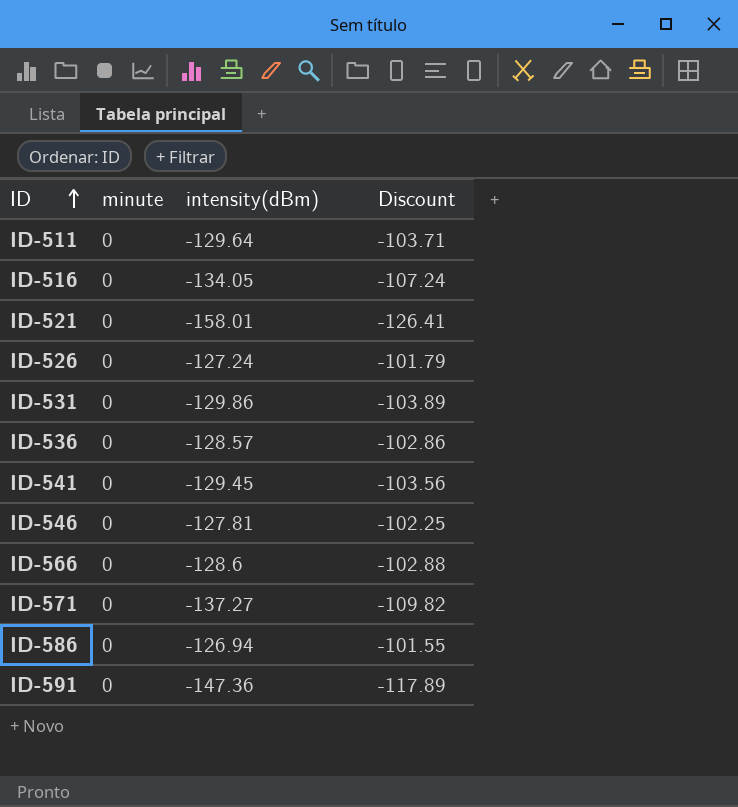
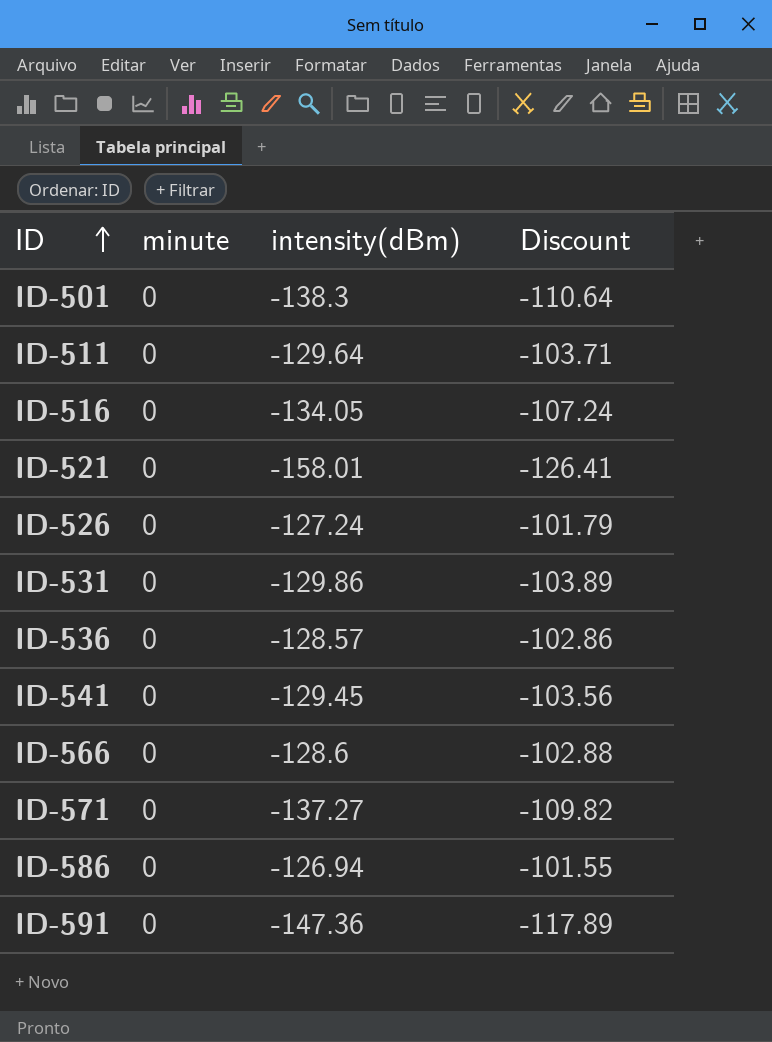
row ID-546: 0 | -127.81 | -102.25 -> none
row ID-501: none -> 0 | -138.3 | -110.64

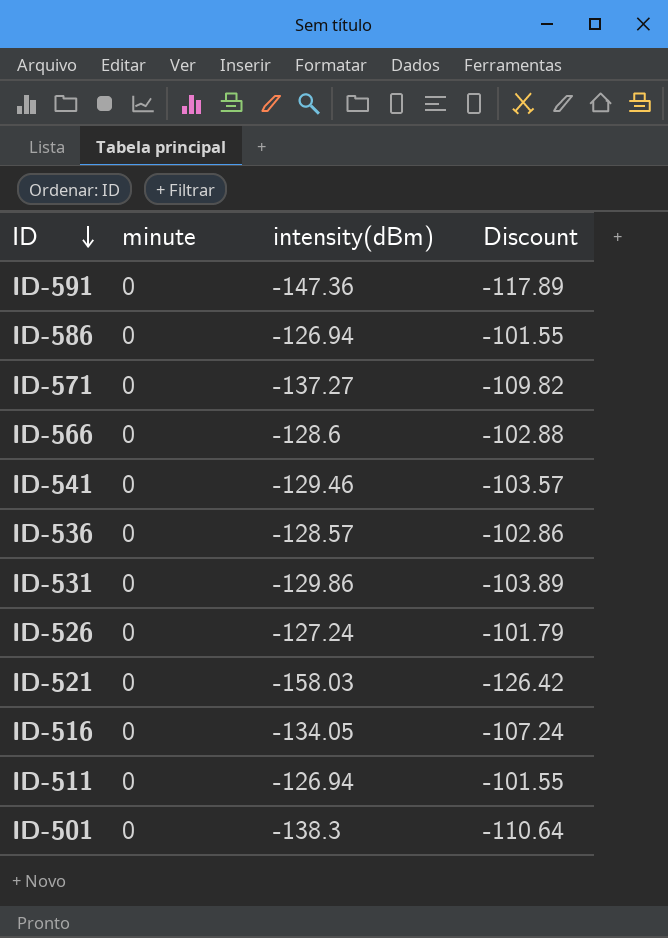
row order: ID ascending -> ID descending
ID-541 | intensity(dBm): -129.45 -> -129.46
ID-541 | Discount: -103.56 -> -103.57
ID-521 | intensity(dBm): -158.01 -> -158.03
ID-521 | Discount: -126.41 -> -126.42
ID-511 | intensity(dBm): -129.64 -> -126.94
ID-511 | Discount: -103.71 -> -101.55

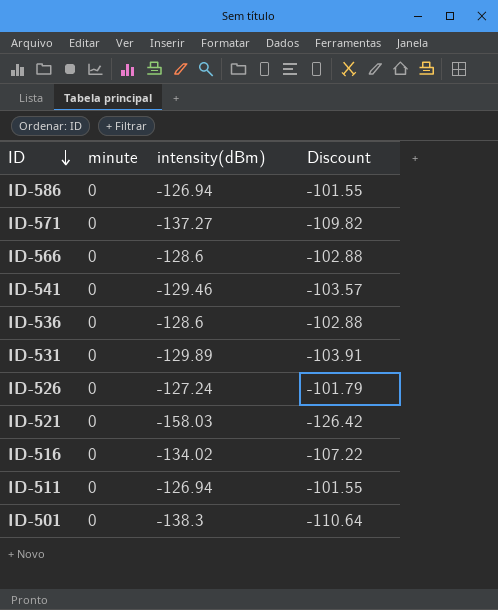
row ID-591: 0 | -147.36 | -117.89 -> none
ID-536 | intensity(dBm): -128.57 -> -128.6
ID-536 | Discount: -102.86 -> -102.88
ID-531 | intensity(dBm): -129.86 -> -129.89
ID-531 | Discount: -103.89 -> -103.91
ID-516 | intensity(dBm): -134.05 -> -134.02
ID-516 | Discount: -107.24 -> -107.22

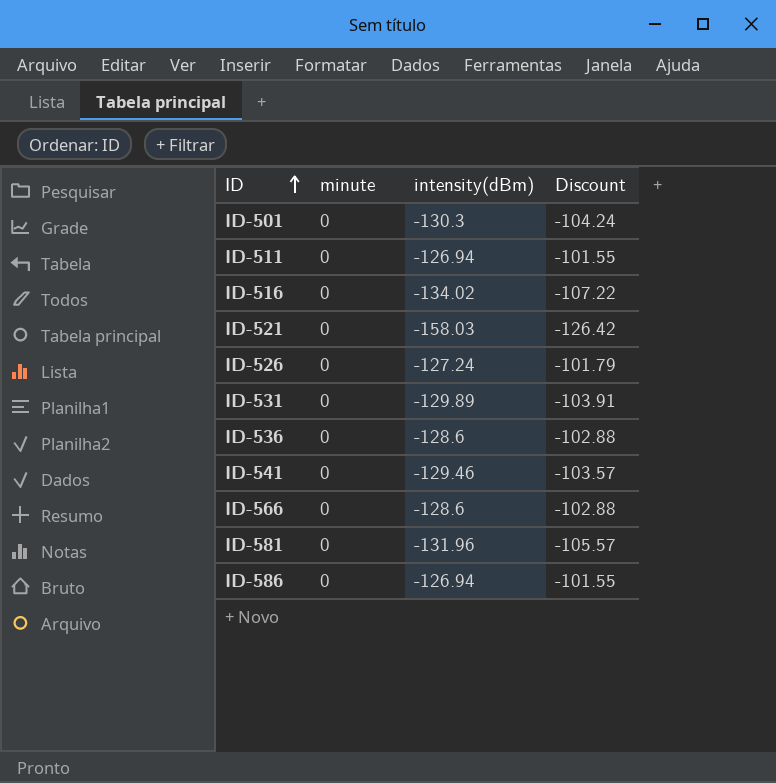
row order: ID descending -> ID ascending
row ID-571: 0 | -137.27 | -109.82 -> none
ID-501 | intensity(dBm): -138.3 -> -130.3
ID-501 | Discount: -110.64 -> -104.24
row ID-581: none -> 0 | -131.96 | -105.57

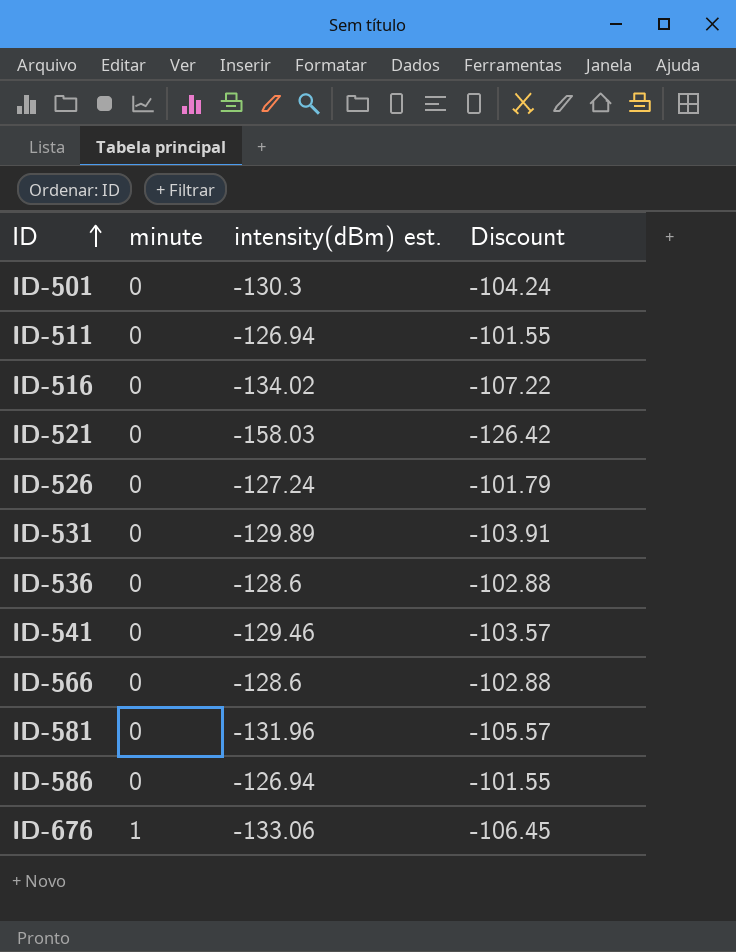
column name: intensity(dBm) -> intensity(dBm) est.
row ID-676: none -> 1 | -133.06 | -106.45

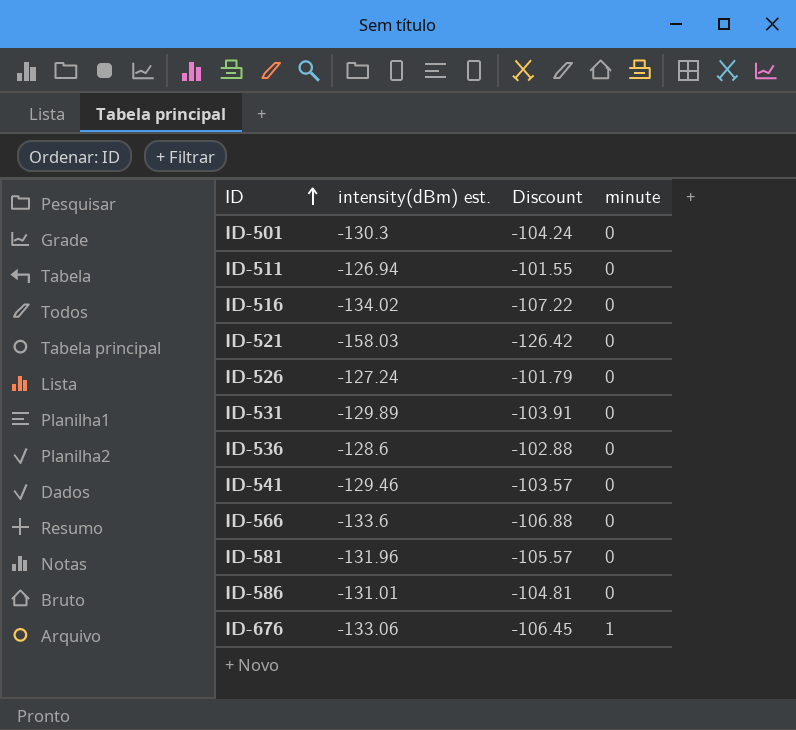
column minute | position: 2 -> 4
ID-566 | intensity(dBm) est.: -128.6 -> -133.6
ID-566 | Discount: -102.88 -> -106.88
ID-586 | intensity(dBm) est.: -126.94 -> -131.01
ID-586 | Discount: -101.55 -> -104.81

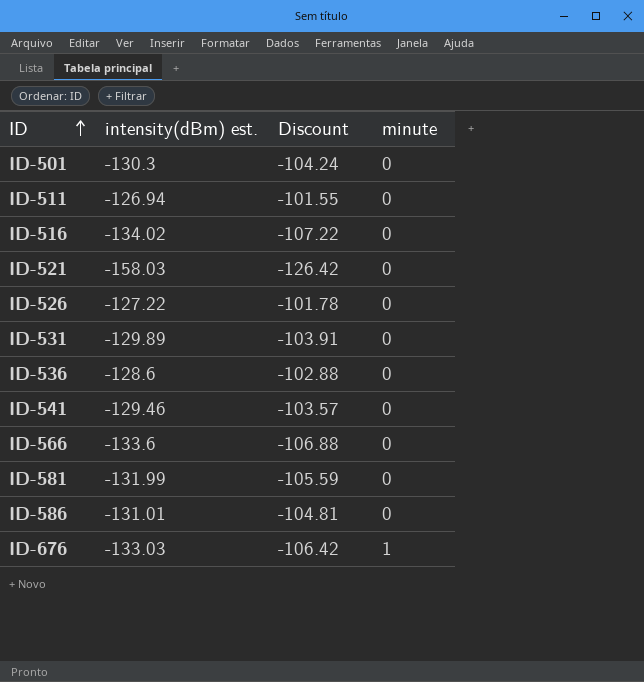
ID-526 | intensity(dBm) est.: -127.24 -> -127.22
ID-526 | Discount: -101.79 -> -101.78
ID-581 | intensity(dBm) est.: -131.96 -> -131.99
ID-581 | Discount: -105.57 -> -105.59
ID-676 | intensity(dBm) est.: -133.06 -> -133.03
ID-676 | Discount: -106.45 -> -106.42

